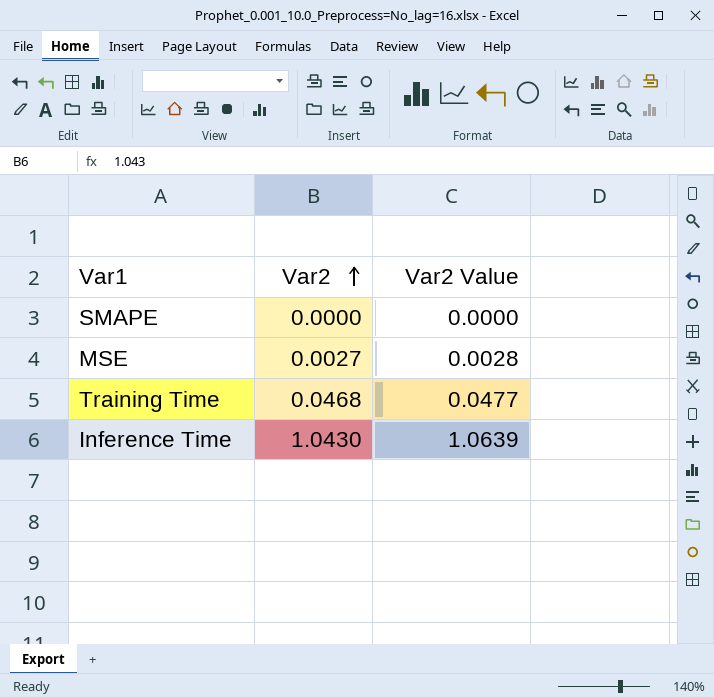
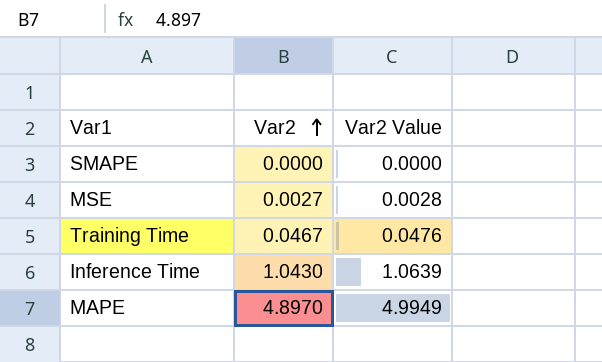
Training Time | Var2: 0.0468 -> 0.0467
Training Time | Var2 Value: 0.0477 -> 0.0476
row MAPE: none -> 4.8970 | 4.9949

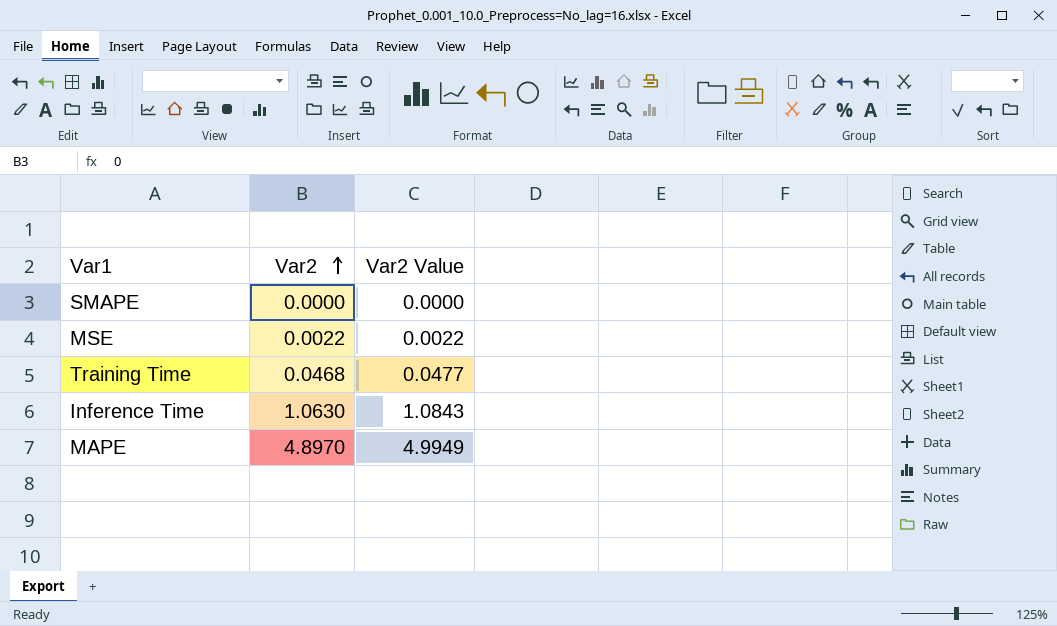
MSE | Var2: 0.0027 -> 0.0022
MSE | Var2 Value: 0.0028 -> 0.0022
Training Time | Var2: 0.0467 -> 0.0468
Training Time | Var2 Value: 0.0476 -> 0.0477
Inference Time | Var2: 1.0430 -> 1.0630
Inference Time | Var2 Value: 1.0639 -> 1.0843

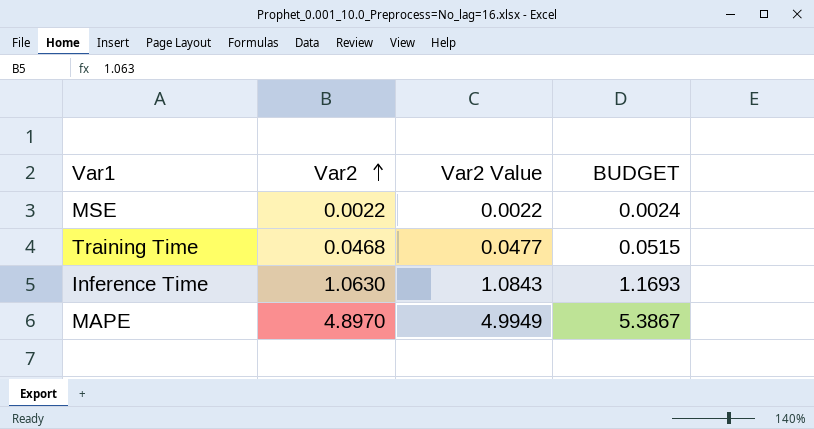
column BUDGET | formula: none -> [Var2] * 1.1
row SMAPE: 0.0000 | 0.0000 -> none

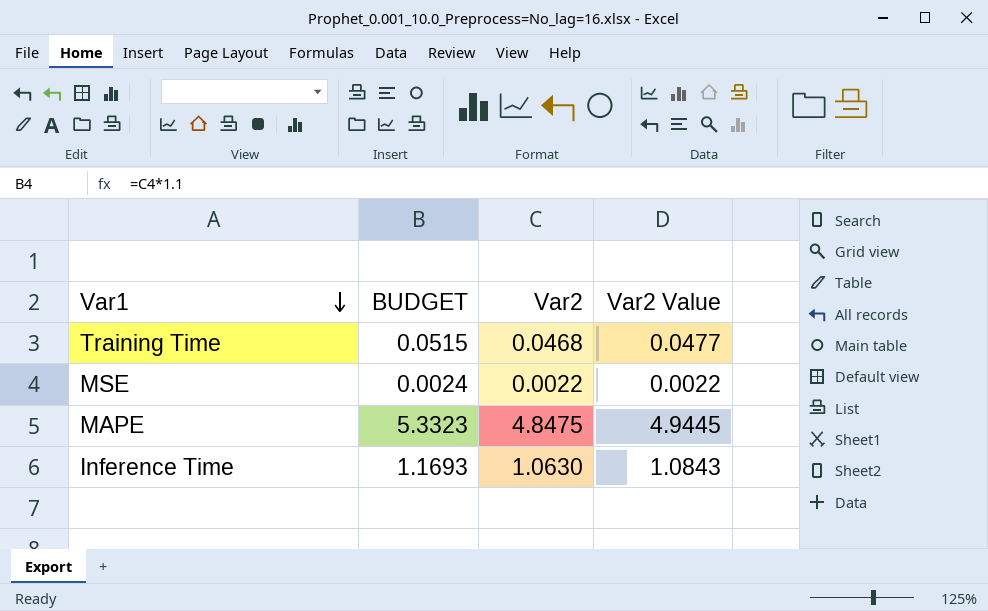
row order: Var2 ascending -> Var1 descending
column BUDGET | position: 4 -> 2
MAPE | BUDGET: 5.3867 -> 5.3323
MAPE | Var2: 4.8970 -> 4.8475
MAPE | Var2 Value: 4.9949 -> 4.9445

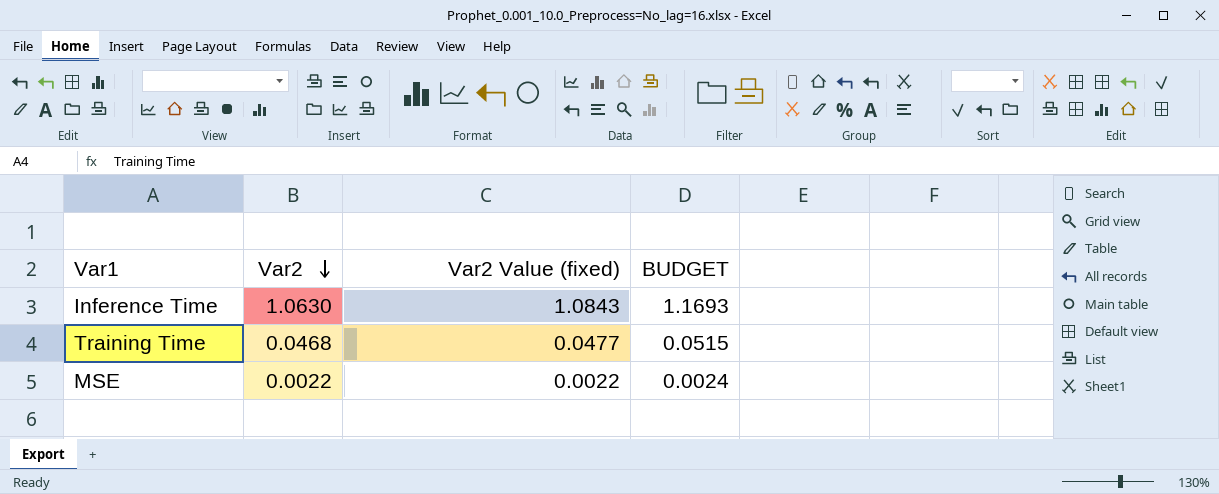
row order: Var1 descending -> Var2 descending
column name: Var2 Value -> Var2 Value (fixed)
column BUDGET | position: 2 -> 4
row MAPE: 5.3323 | 4.8475 | 4.9445 -> none

